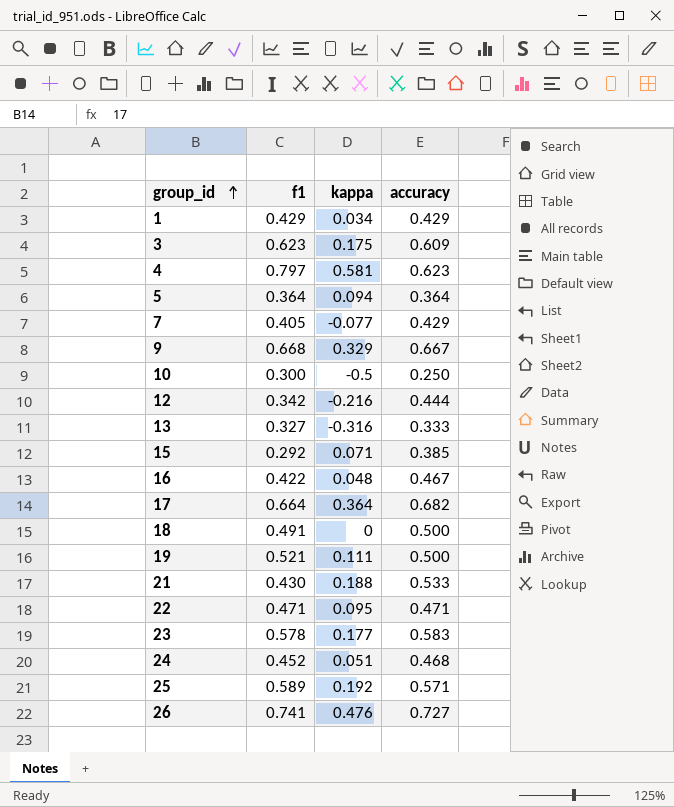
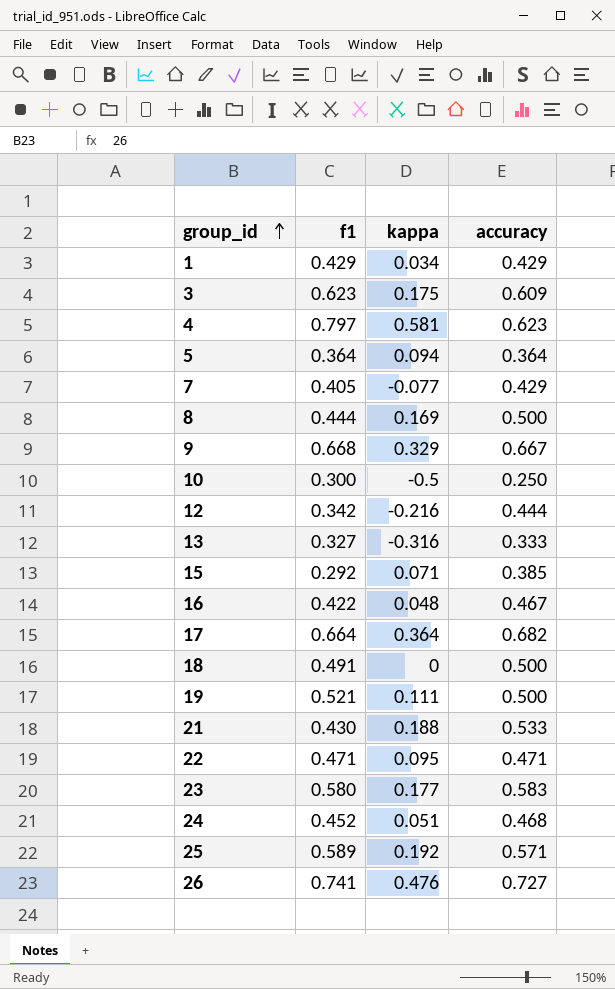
row 8: none -> 0.444 | 0.169 | 0.500
23 | f1: 0.578 -> 0.580

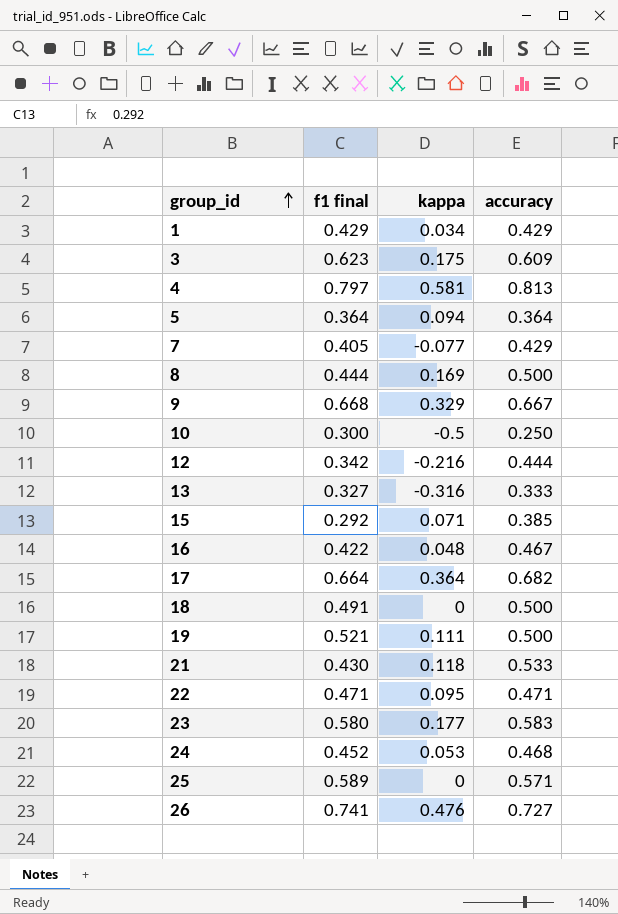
column name: f1 -> f1 final
4 | accuracy: 0.623 -> 0.813
21 | kappa: 0.188 -> 0.118
24 | kappa: 0.051 -> 0.053
25 | kappa: 0.192 -> 0

